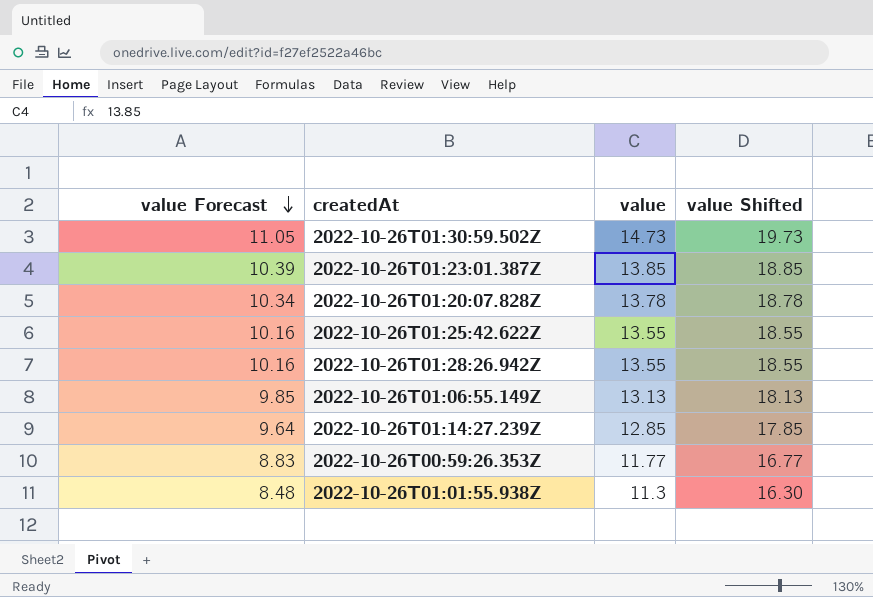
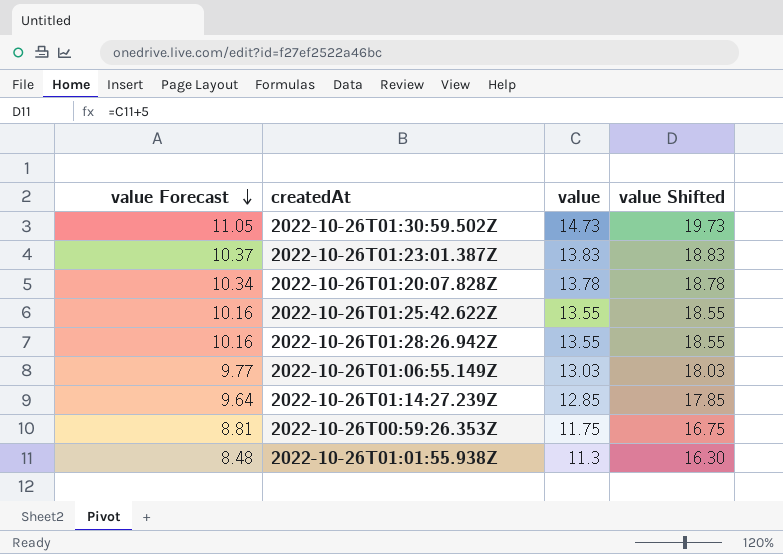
2022-10-26T01:23:01.387Z | value Forecast: 10.39 -> 10.37
2022-10-26T01:23:01.387Z | value: 13.85 -> 13.83
2022-10-26T01:23:01.387Z | value Shifted: 18.85 -> 18.83
2022-10-26T01:06:55.149Z | value Forecast: 9.85 -> 9.77
2022-10-26T01:06:55.149Z | value: 13.13 -> 13.03
2022-10-26T01:06:55.149Z | value Shifted: 18.13 -> 18.03
2022-10-26T00:59:26.353Z | value Forecast: 8.83 -> 8.81
2022-10-26T00:59:26.353Z | value: 11.77 -> 11.75
2022-10-26T00:59:26.353Z | value Shifted: 16.77 -> 16.75

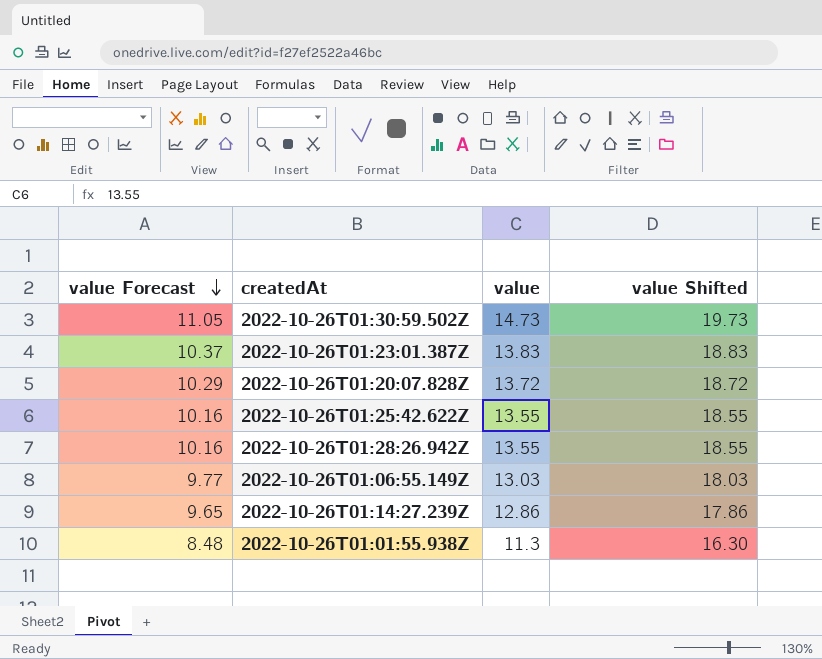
row 2022-10-26T00:59:26.353Z: 8.81 | 11.75 | 16.75 -> none
2022-10-26T01:20:07.828Z | value Forecast: 10.34 -> 10.29
2022-10-26T01:20:07.828Z | value: 13.78 -> 13.72
2022-10-26T01:20:07.828Z | value Shifted: 18.78 -> 18.72
2022-10-26T01:14:27.239Z | value Forecast: 9.64 -> 9.65
2022-10-26T01:14:27.239Z | value: 12.85 -> 12.86
2022-10-26T01:14:27.239Z | value Shifted: 17.85 -> 17.86

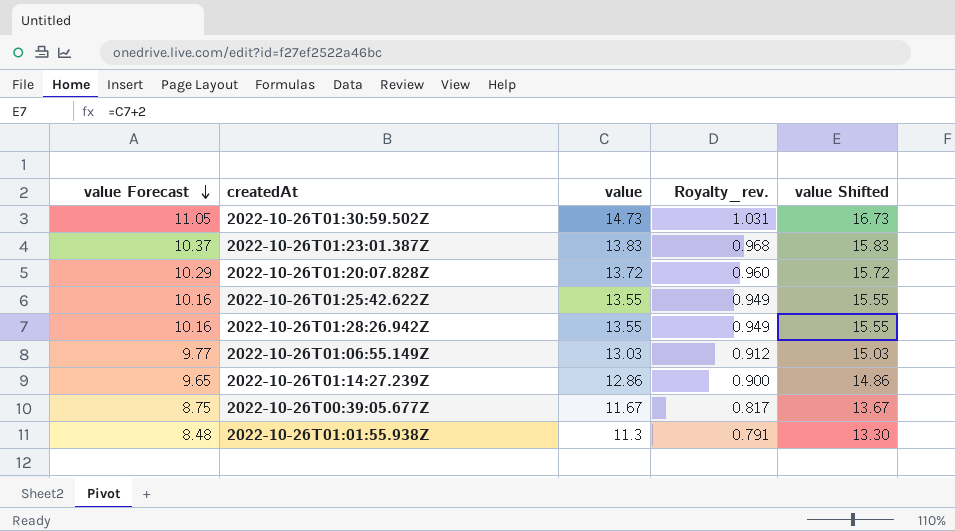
column Royalty_rev. | formula: none -> [value] * 0.07
column value Shifted | formula: [value] + 5 -> [value] + 2
row 2022-10-26T00:39:05.677Z: none -> 8.75 | 11.67 | 0.817 | 13.67

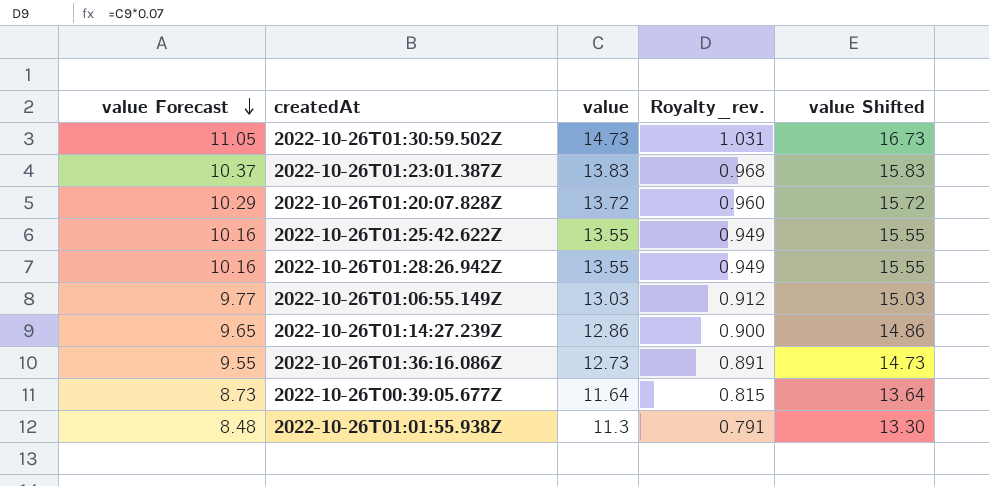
row 2022-10-26T01:36:16.086Z: none -> 9.55 | 12.73 | 0.891 | 14.73
2022-10-26T00:39:05.677Z | value Forecast: 8.75 -> 8.73
2022-10-26T00:39:05.677Z | value: 11.67 -> 11.64
2022-10-26T00:39:05.677Z | Royalty_rev.: 0.817 -> 0.815
2022-10-26T00:39:05.677Z | value Shifted: 13.67 -> 13.64

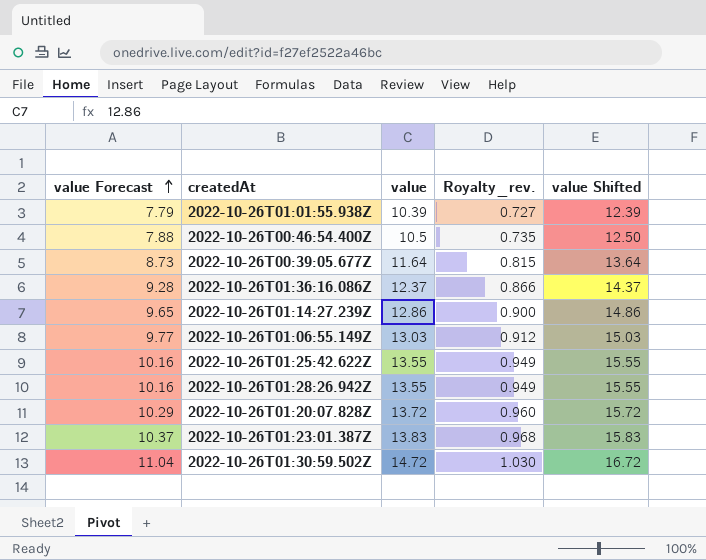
row order: value Forecast descending -> value Forecast ascending
2022-10-26T01:01:55.938Z | value Forecast: 8.48 -> 7.79
2022-10-26T01:01:55.938Z | value: 11.3 -> 10.39
2022-10-26T01:01:55.938Z | Royalty_rev.: 0.791 -> 0.727
2022-10-26T01:01:55.938Z | value Shifted: 13.30 -> 12.39
row 2022-10-26T00:46:54.400Z: none -> 7.88 | 10.5 | 0.735 | 12.50
2022-10-26T01:36:16.086Z | value Forecast: 9.55 -> 9.28
2022-10-26T01:36:16.086Z | value: 12.73 -> 12.37
2022-10-26T01:36:16.086Z | Royalty_rev.: 0.891 -> 0.866
2022-10-26T01:36:16.086Z | value Shifted: 14.73 -> 14.37
2022-10-26T01:30:59.502Z | value Forecast: 11.05 -> 11.04
2022-10-26T01:30:59.502Z | value: 14.73 -> 14.72
2022-10-26T01:30:59.502Z | Royalty_rev.: 1.031 -> 1.030
2022-10-26T01:30:59.502Z | value Shifted: 16.73 -> 16.72

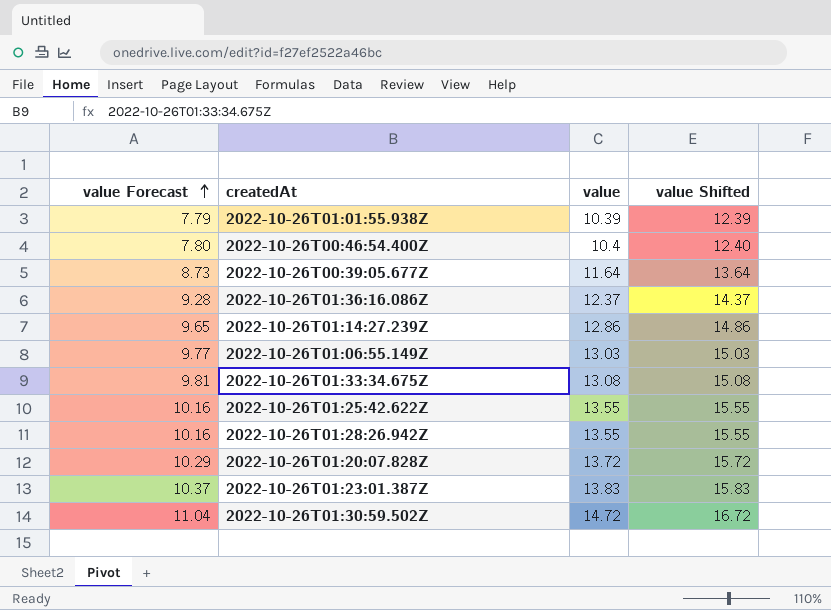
column Royalty_rev. | formula: [value] * 0.07 -> none
2022-10-26T00:46:54.400Z | value Forecast: 7.88 -> 7.80
2022-10-26T00:46:54.400Z | value: 10.5 -> 10.4
2022-10-26T00:46:54.400Z | value Shifted: 12.50 -> 12.40
row 2022-10-26T01:33:34.675Z: none -> 9.81 | 13.08 | 15.08

